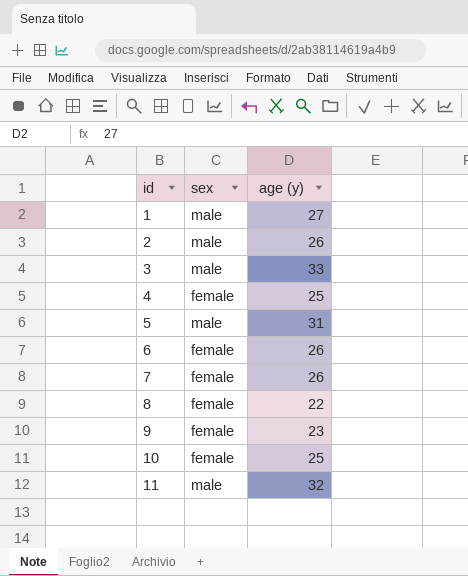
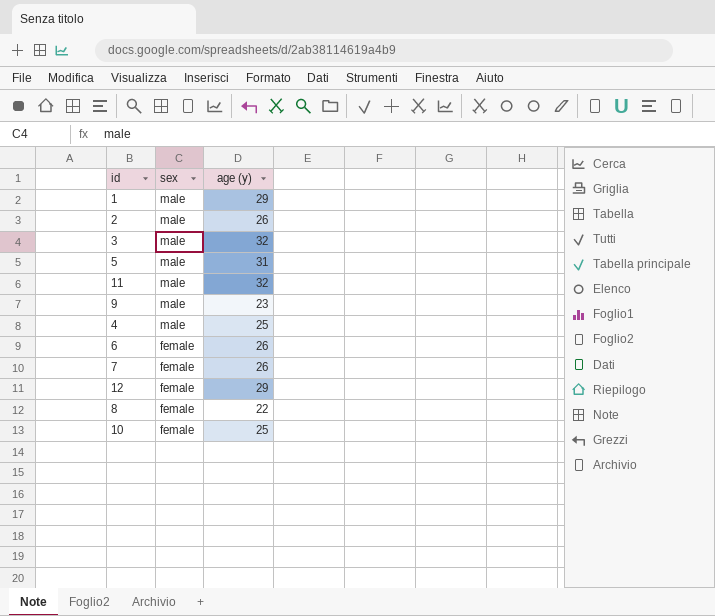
row order: id ascending -> sex descending
1 | age (y): 27 -> 29
3 | age (y): 33 -> 32
9 | sex: female -> male
4 | sex: female -> male
row 12: none -> female | 29

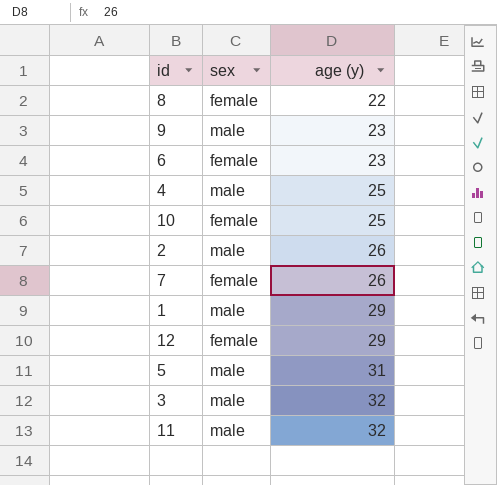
row order: sex descending -> age (y) ascending
6 | age (y): 26 -> 23

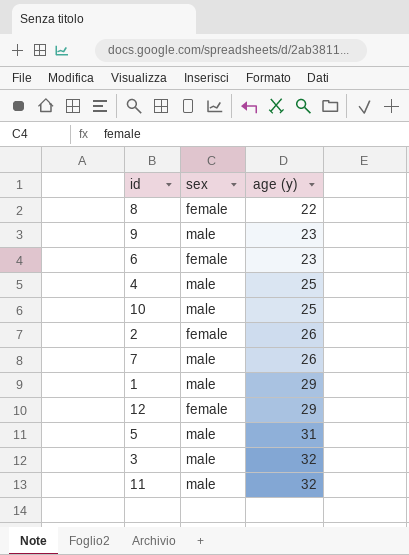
10 | sex: female -> male
2 | sex: male -> female
7 | sex: female -> male

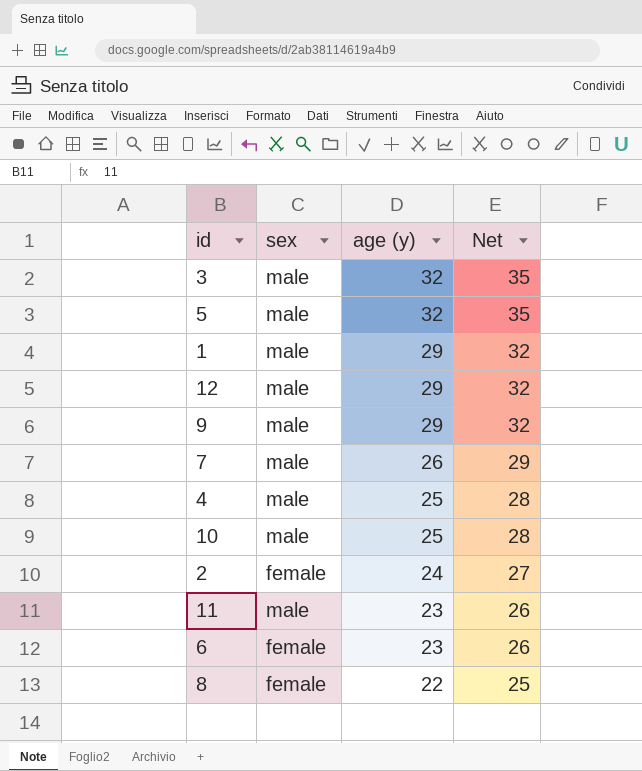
row order: age (y) ascending -> age (y) descending
column Net | formula: none -> [age (y)] + 3
5 | age (y): 31 -> 32
12 | sex: female -> male
9 | age (y): 23 -> 29
2 | age (y): 26 -> 24
11 | age (y): 32 -> 23

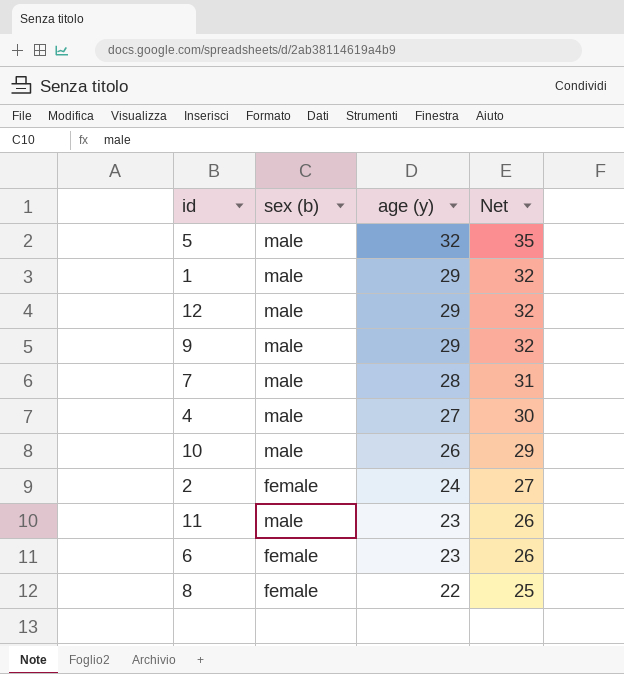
column name: sex -> sex (b)
row 3: male | 32 | 35 -> none
7 | age (y): 26 -> 28
7 | Net: 29 -> 31
4 | age (y): 25 -> 27
4 | Net: 28 -> 30
10 | age (y): 25 -> 26
10 | Net: 28 -> 29

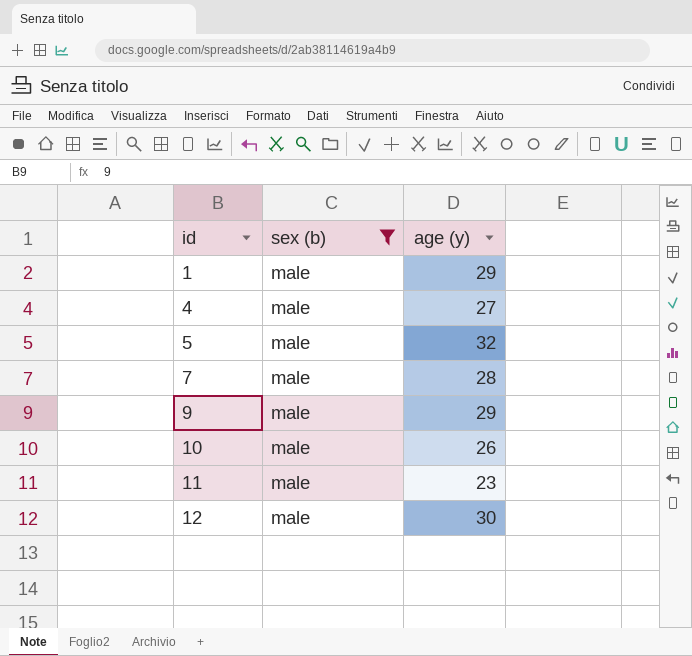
filter: none -> sex (b) = male
row order: age (y) descending -> id ascending
column Net | formula: [age (y)] + 3 -> none
12 | age (y): 29 -> 30

